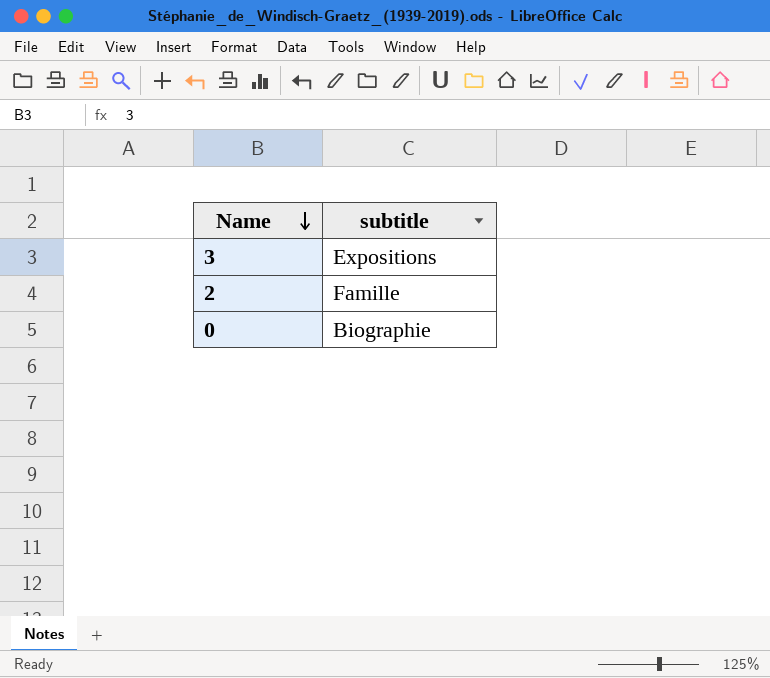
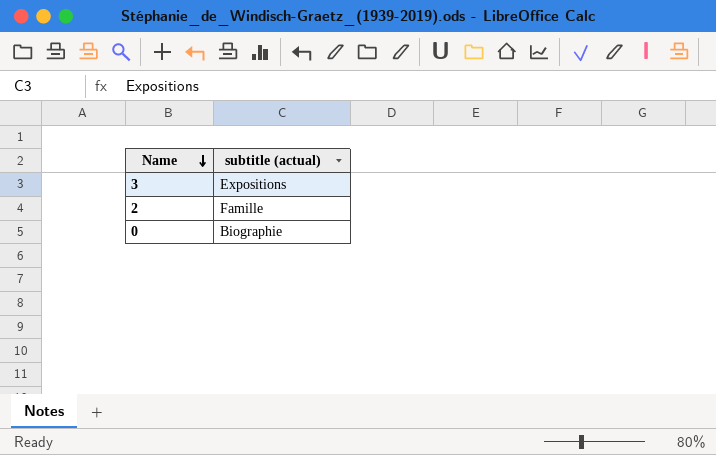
column name: subtitle -> subtitle (actual)

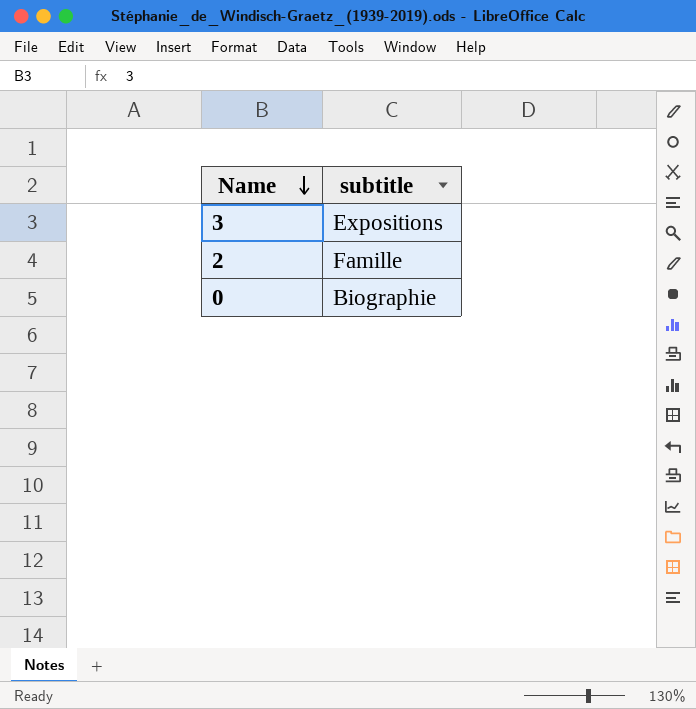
column name: subtitle (actual) -> subtitle

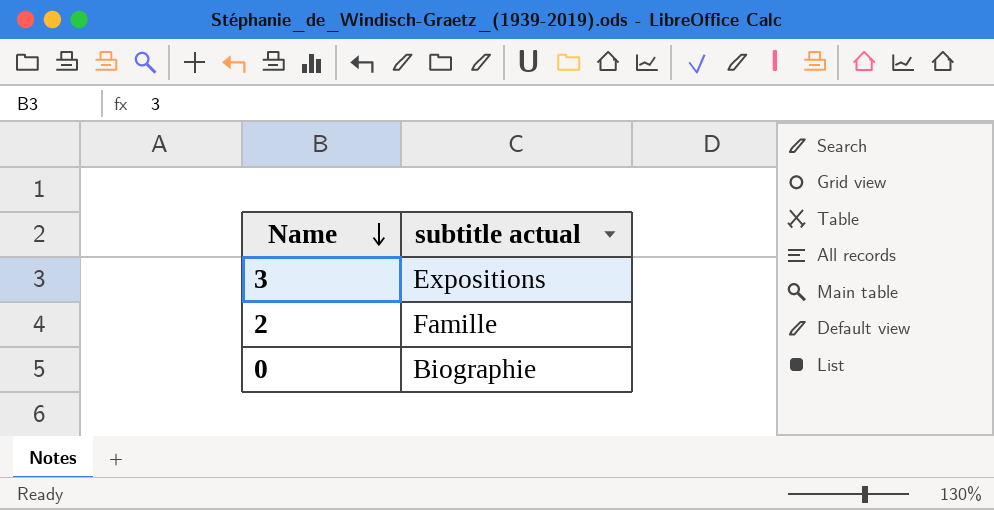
column name: subtitle -> subtitle actual

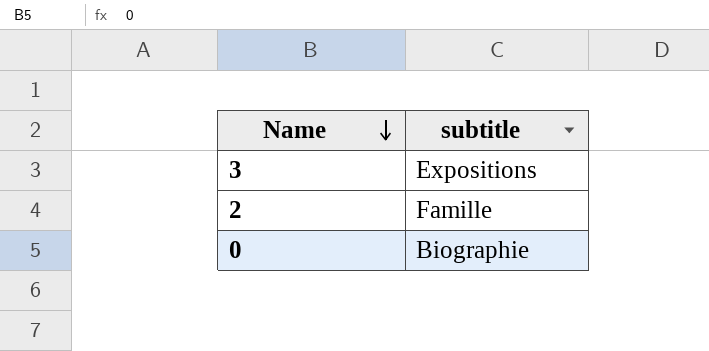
column name: subtitle actual -> subtitle

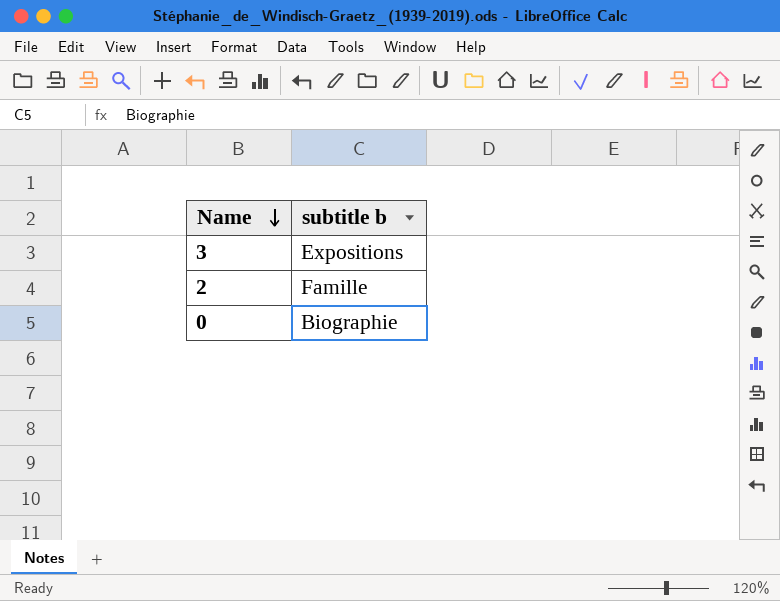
column name: subtitle -> subtitle b

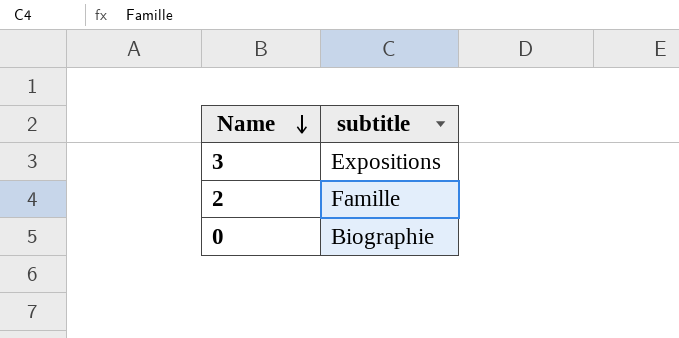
column name: subtitle b -> subtitle

